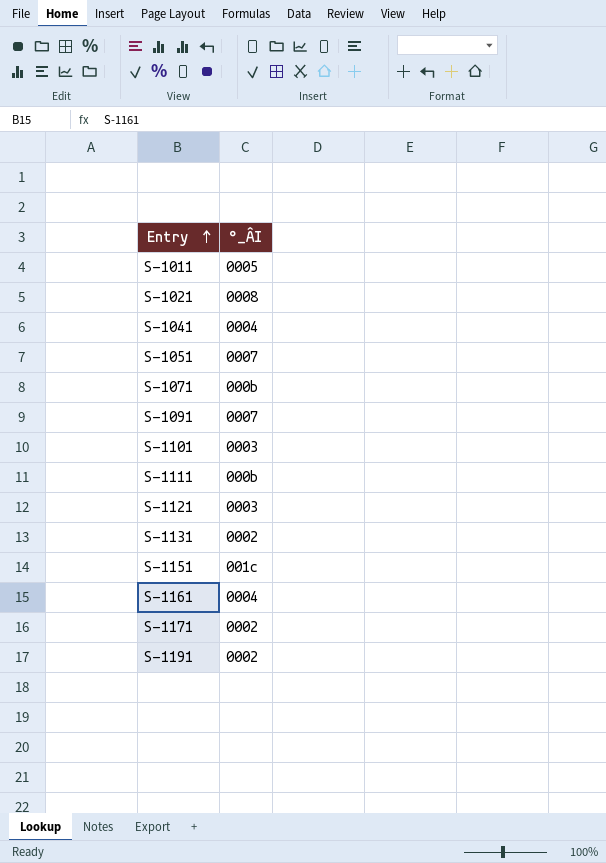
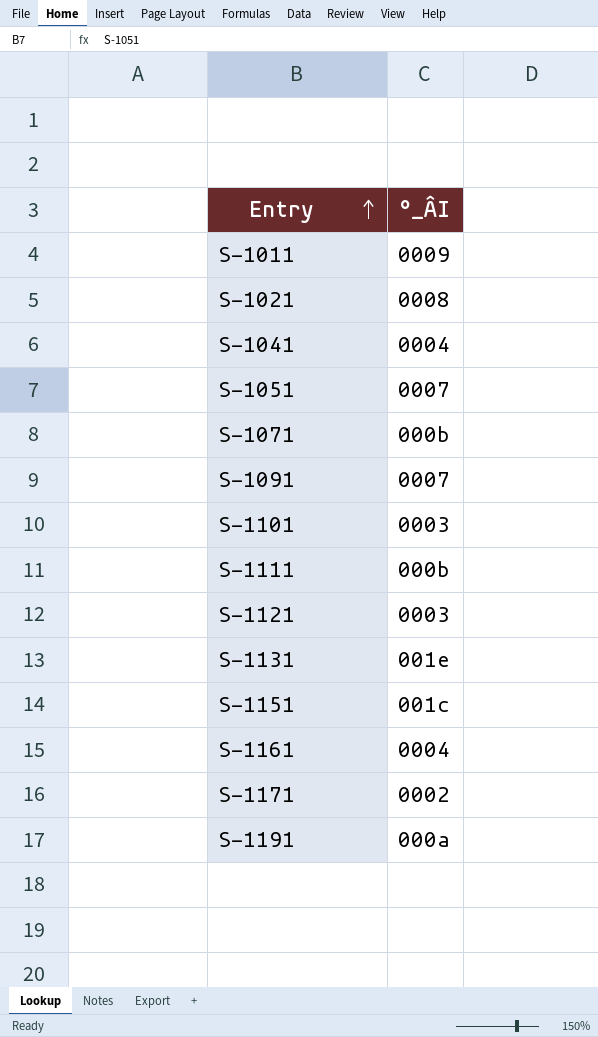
S-1011 | °_ÂI: 0005 -> 0009
S-1131 | °_ÂI: 0002 -> 001e
S-1191 | °_ÂI: 0002 -> 000a

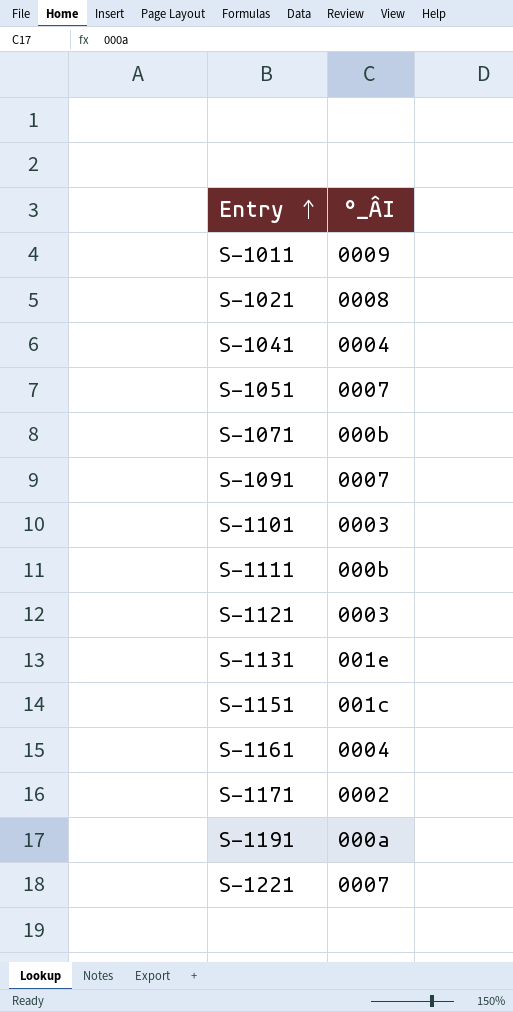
row S-1221: none -> 0007

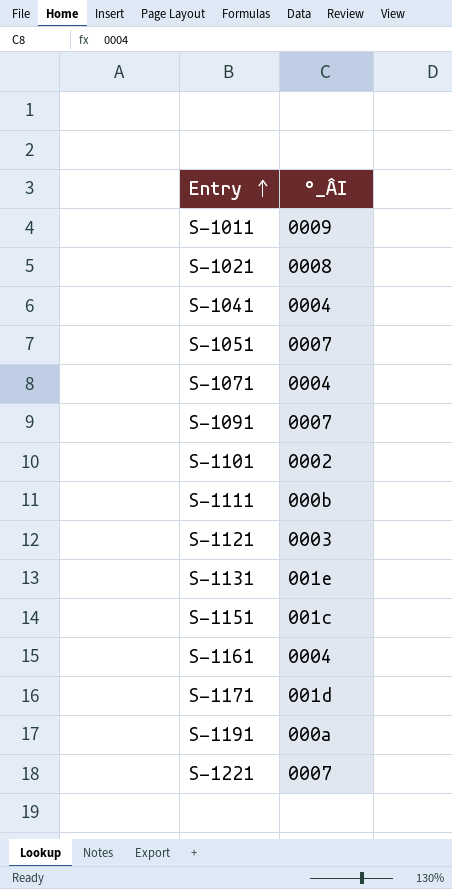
S-1071 | °_ÂI: 000b -> 0004
S-1101 | °_ÂI: 0003 -> 0002
S-1171 | °_ÂI: 0002 -> 001d

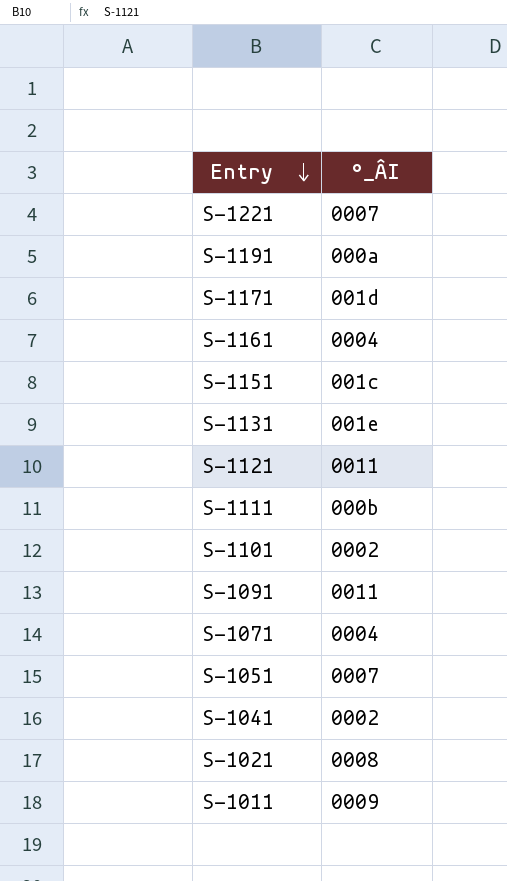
row order: Entry ascending -> Entry descending
S-1121 | °_ÂI: 0003 -> 0011
S-1091 | °_ÂI: 0007 -> 0011
S-1041 | °_ÂI: 0004 -> 0002

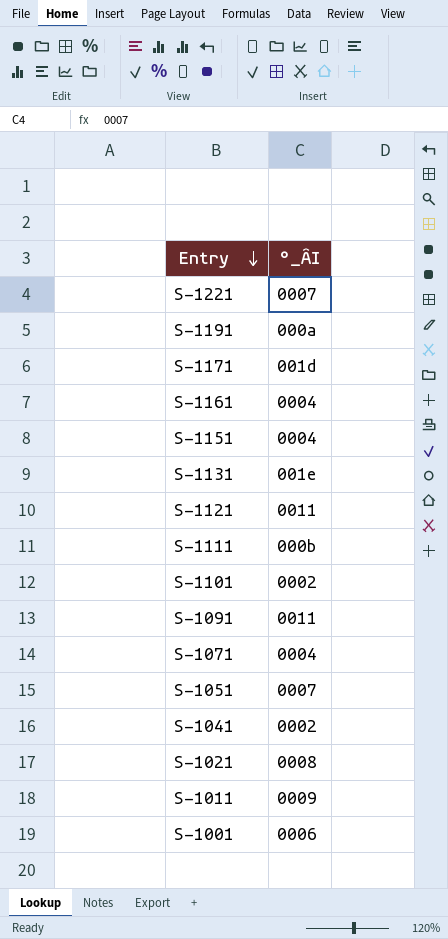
S-1151 | °_ÂI: 001c -> 0004
row S-1001: none -> 0006

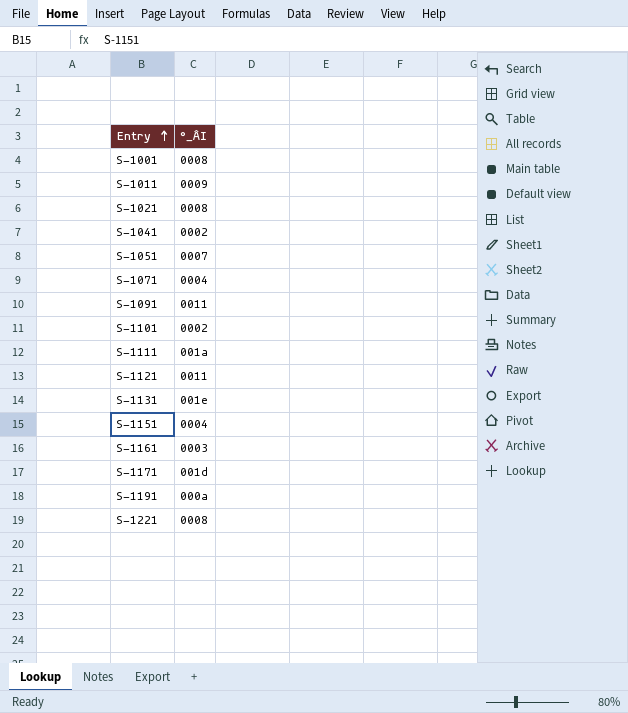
row order: Entry descending -> Entry ascending
S-1001 | °_ÂI: 0006 -> 0008
S-1111 | °_ÂI: 000b -> 001a
S-1161 | °_ÂI: 0004 -> 0003
S-1221 | °_ÂI: 0007 -> 0008

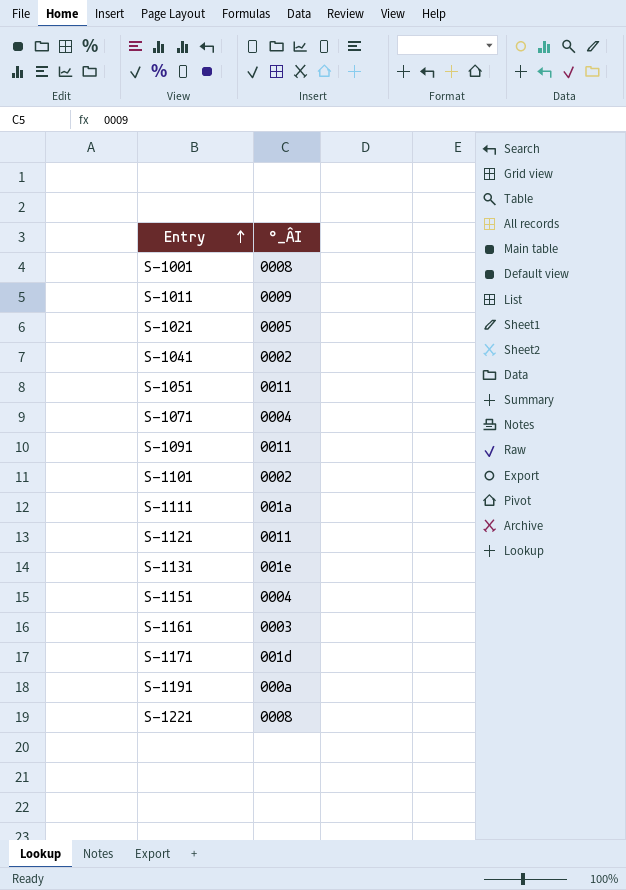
S-1021 | °_ÂI: 0008 -> 0005
S-1051 | °_ÂI: 0007 -> 0011

